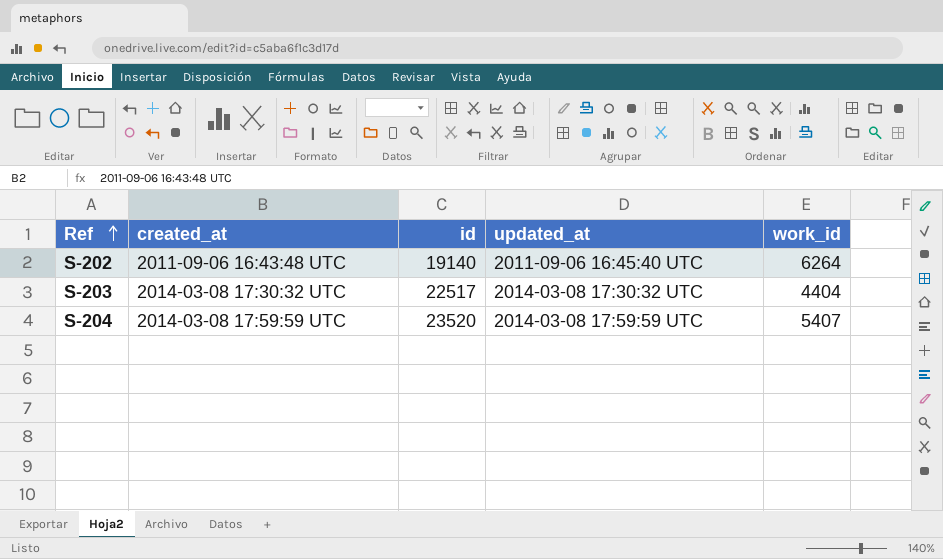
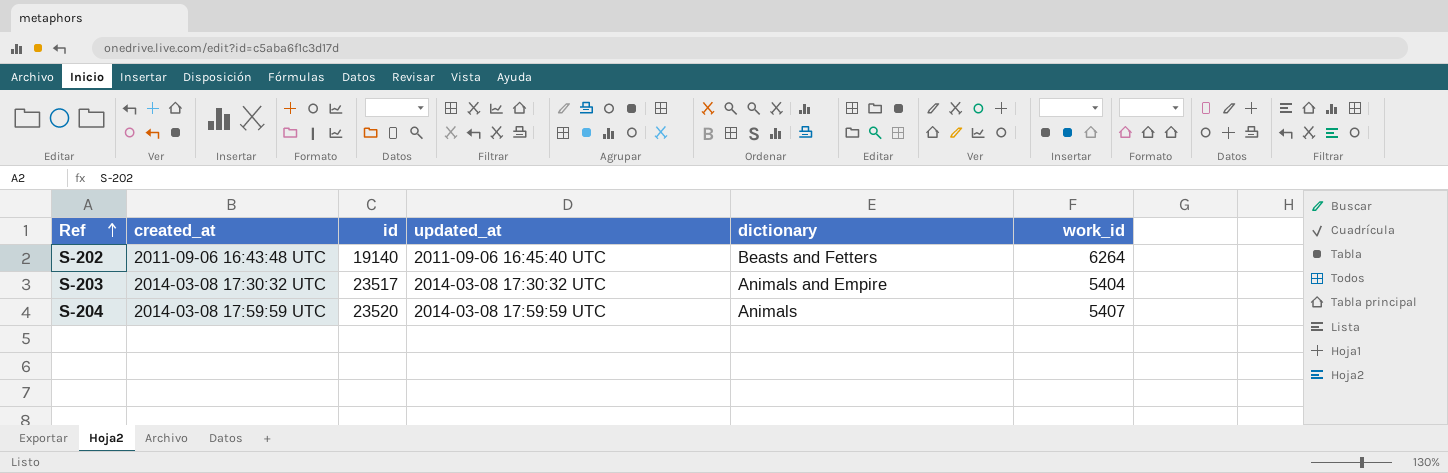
column dictionary | position: none -> 5
S-203 | id: 22517 -> 23517
S-203 | work_id: 4404 -> 5404

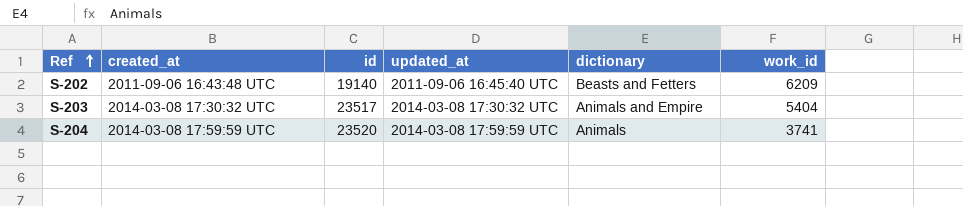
S-202 | work_id: 6264 -> 6209
S-204 | work_id: 5407 -> 3741

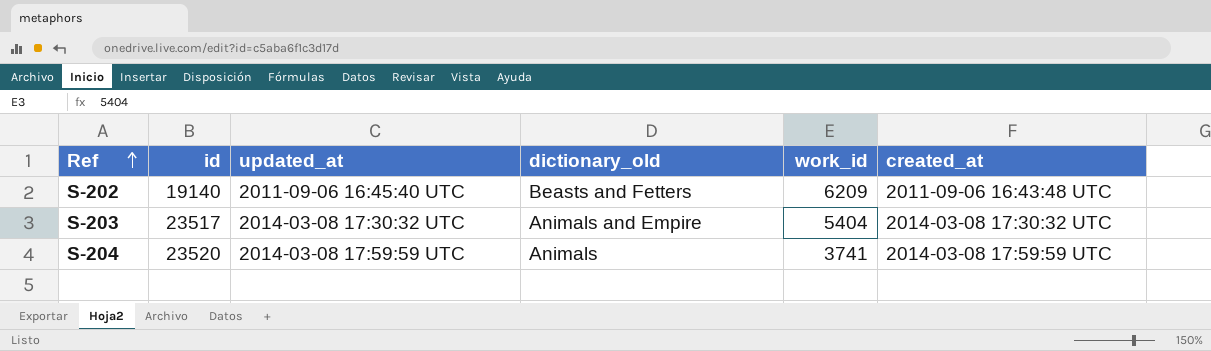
column name: dictionary -> dictionary_old
column created_at | position: 2 -> 6

